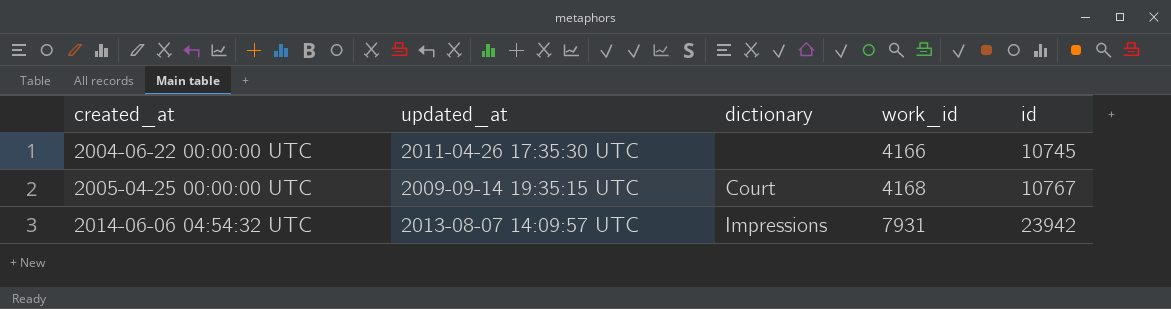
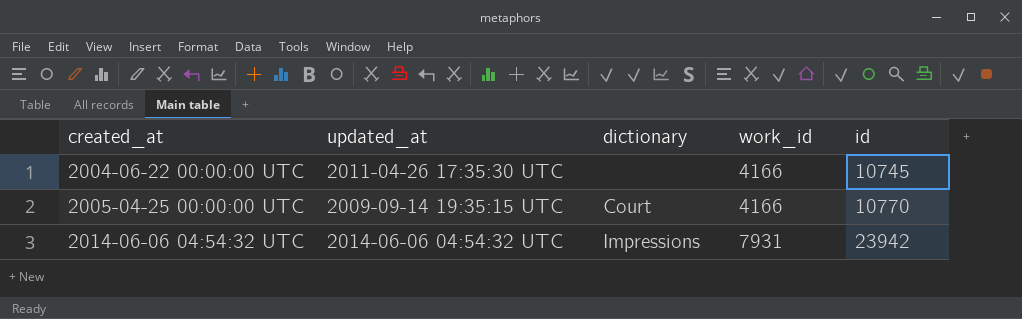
2005-04-25 00:00:00 UTC | work_id: 4168 -> 4166
2005-04-25 00:00:00 UTC | id: 10767 -> 10770
2014-06-06 04:54:32 UTC | updated_at: 2013-08-07 14:09:57 UTC -> 2014-06-06 04:54:32 UTC

